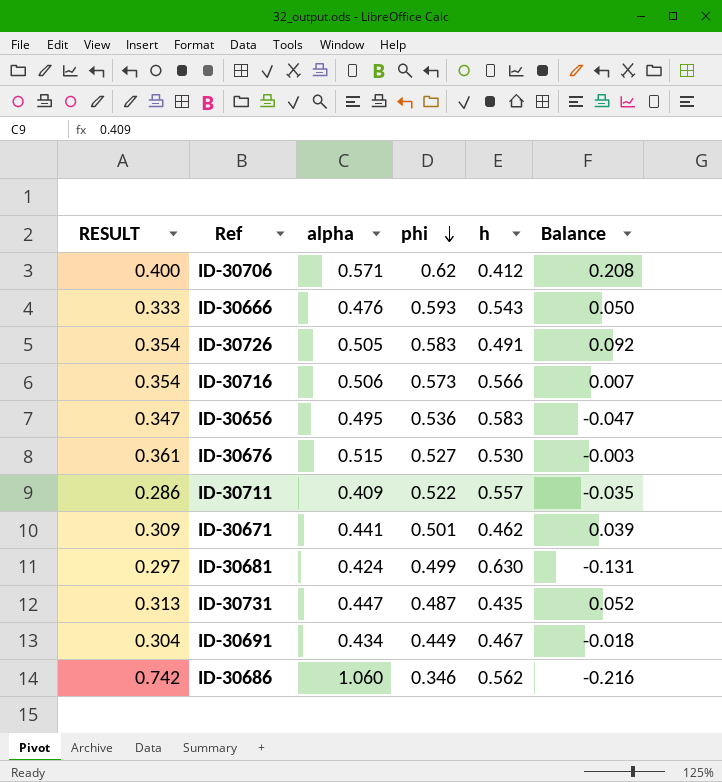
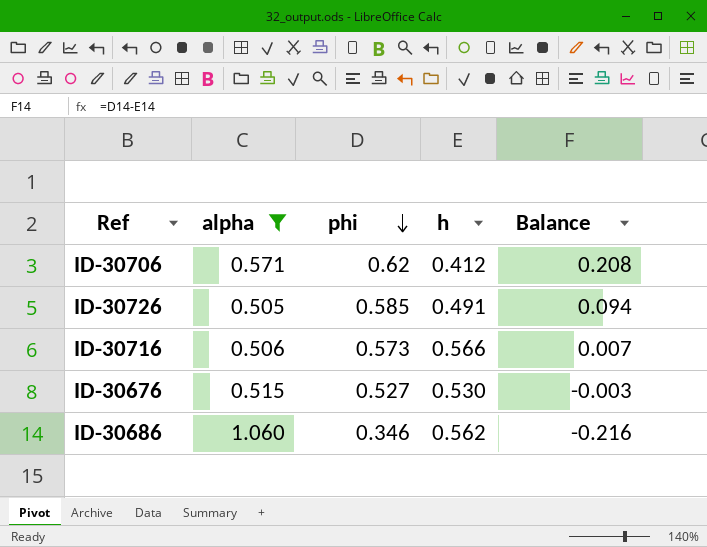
filter: none -> alpha >= 0.505
column RESULT | formula: [alpha] * 0.7 -> none
ID-30726 | phi: 0.583 -> 0.585
ID-30726 | Balance: 0.092 -> 0.094

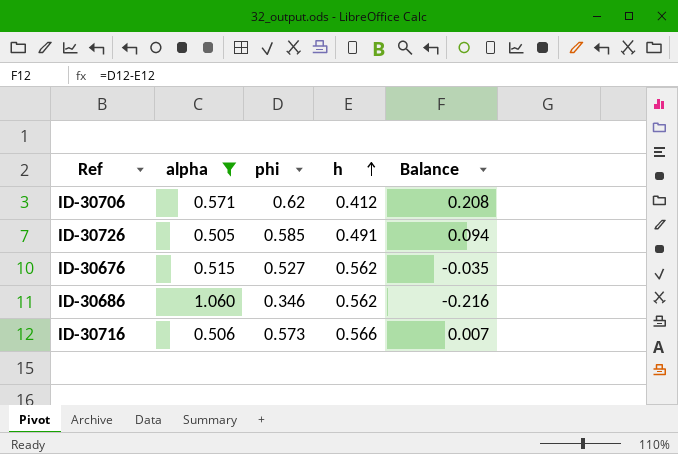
row order: phi descending -> h ascending
ID-30676 | h: 0.530 -> 0.562
ID-30676 | Balance: -0.003 -> -0.035

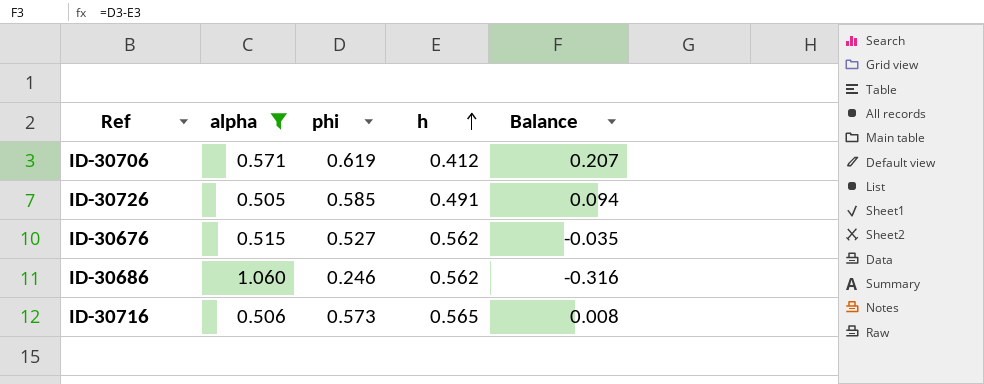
ID-30706 | phi: 0.62 -> 0.619
ID-30706 | Balance: 0.208 -> 0.207
ID-30686 | phi: 0.346 -> 0.246
ID-30686 | Balance: -0.216 -> -0.316
ID-30716 | h: 0.566 -> 0.565
ID-30716 | Balance: 0.007 -> 0.008

